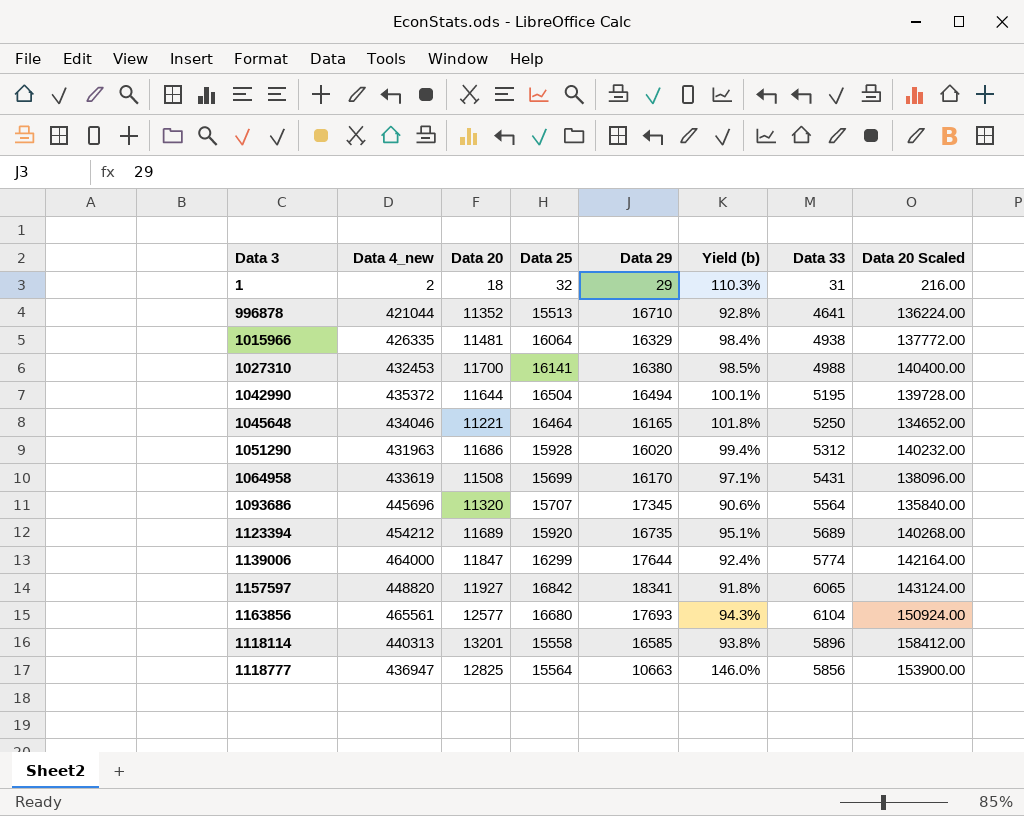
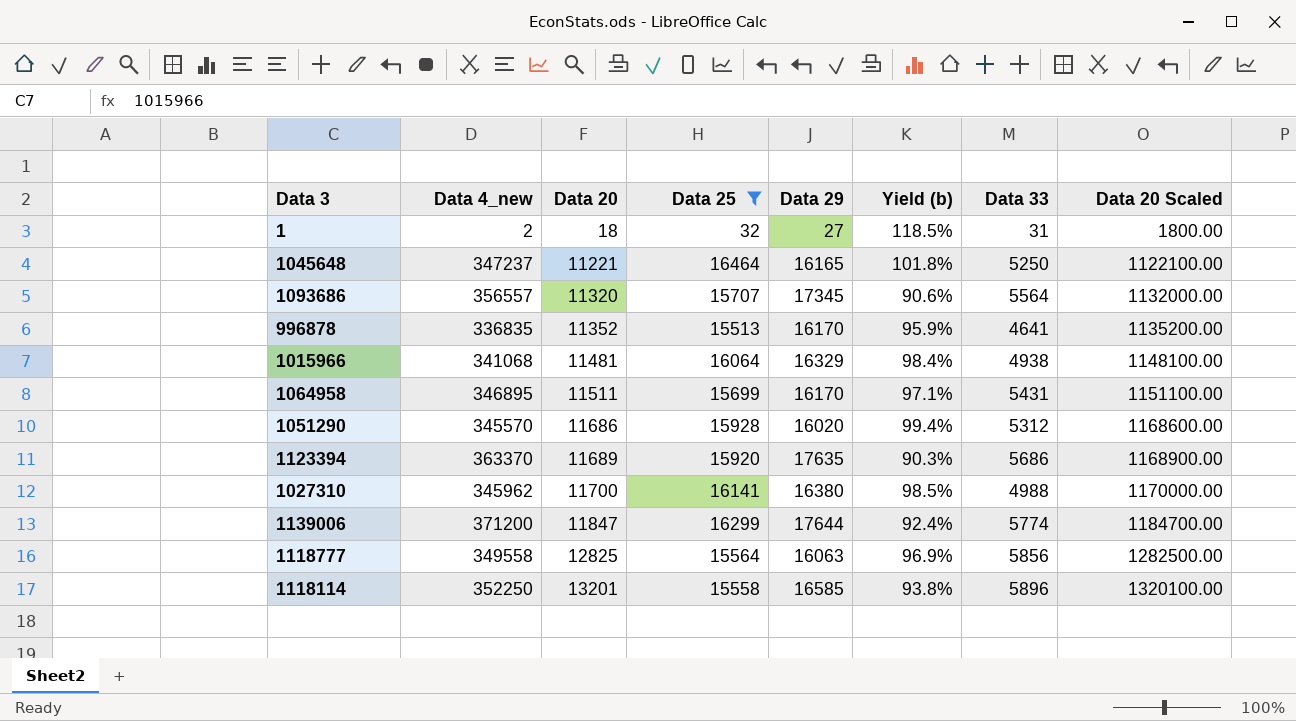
filter: none -> Data 25 <= 16464
row order: none -> Data 20 ascending
column Data 20 Scaled | formula: [Data 20] * 12 -> [Data 20] * 100
1 | Data 29: 29 -> 27
1 | Yield (b): 110.3% -> 118.5%
1045648 | Data 4_new: 434046 -> 347237
1093686 | Data 4_new: 445696 -> 356557
996878 | Data 4_new: 421044 -> 336835
996878 | Data 29: 16710 -> 16170
996878 | Yield (b): 92.8% -> 95.9%
1015966 | Data 4_new: 426335 -> 341068
1064958 | Data 4_new: 433619 -> 346895
1064958 | Data 20: 11508 -> 11511
1051290 | Data 4_new: 431963 -> 345570
1123394 | Data 4_new: 454212 -> 363370
1123394 | Data 29: 16735 -> 17635
1123394 | Yield (b): 95.1% -> 90.3%
1123394 | Data 33: 5689 -> 5686
1027310 | Data 4_new: 432453 -> 345962
1139006 | Data 4_new: 464000 -> 371200
1118777 | Data 4_new: 436947 -> 349558
1118777 | Data 29: 10663 -> 16063
1118777 | Yield (b): 146.0% -> 96.9%
1118114 | Data 4_new: 440313 -> 352250

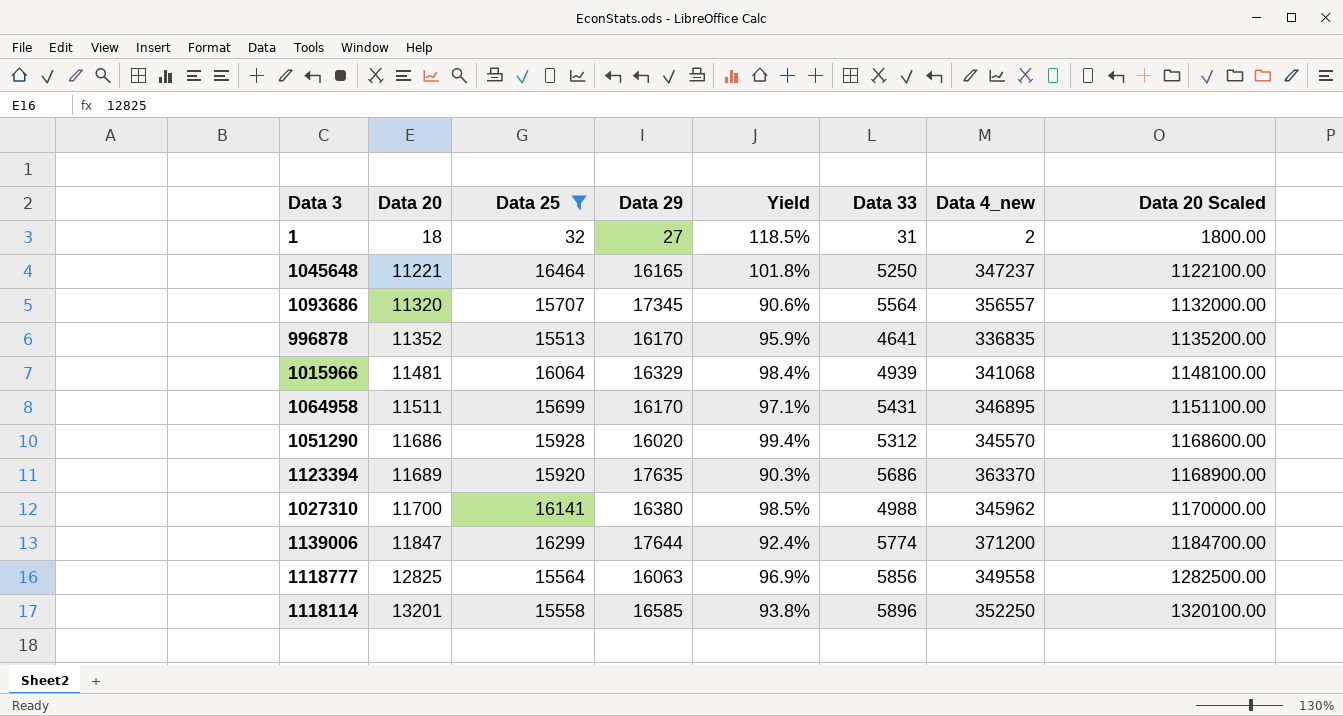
column name: Yield (b) -> Yield
column Data 4_new | position: 2 -> 7
1015966 | Data 33: 4938 -> 4939

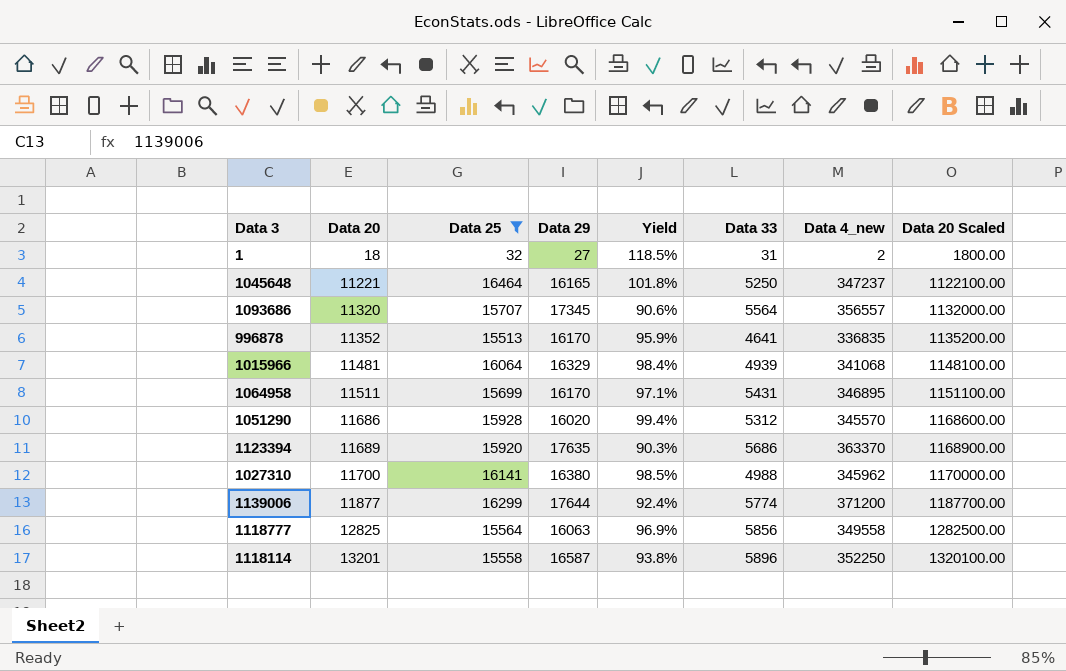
1139006 | Data 20: 11847 -> 11877
1139006 | Data 20 Scaled: 1184700.00 -> 1187700.00
1118114 | Data 29: 16585 -> 16587

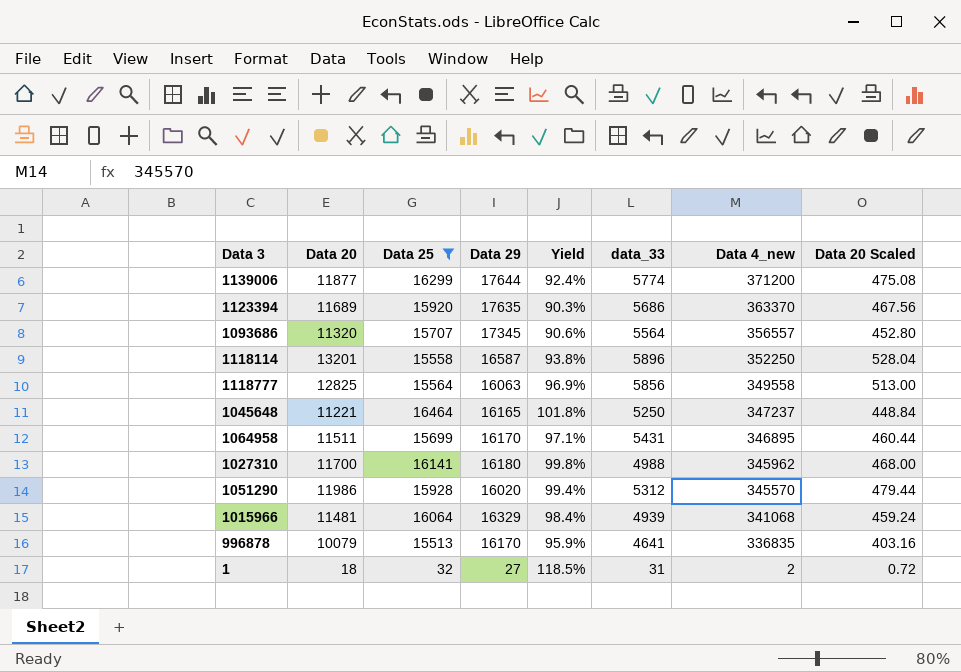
row order: Data 20 ascending -> Data 4_new descending
column name: Data 33 -> data_33
column Data 20 Scaled | formula: [Data 20] * 100 -> [Data 20] * 0.04
1027310 | Data 29: 16380 -> 16180
1027310 | Yield: 98.5% -> 99.8%
1051290 | Data 20: 11686 -> 11986
996878 | Data 20: 11352 -> 10079

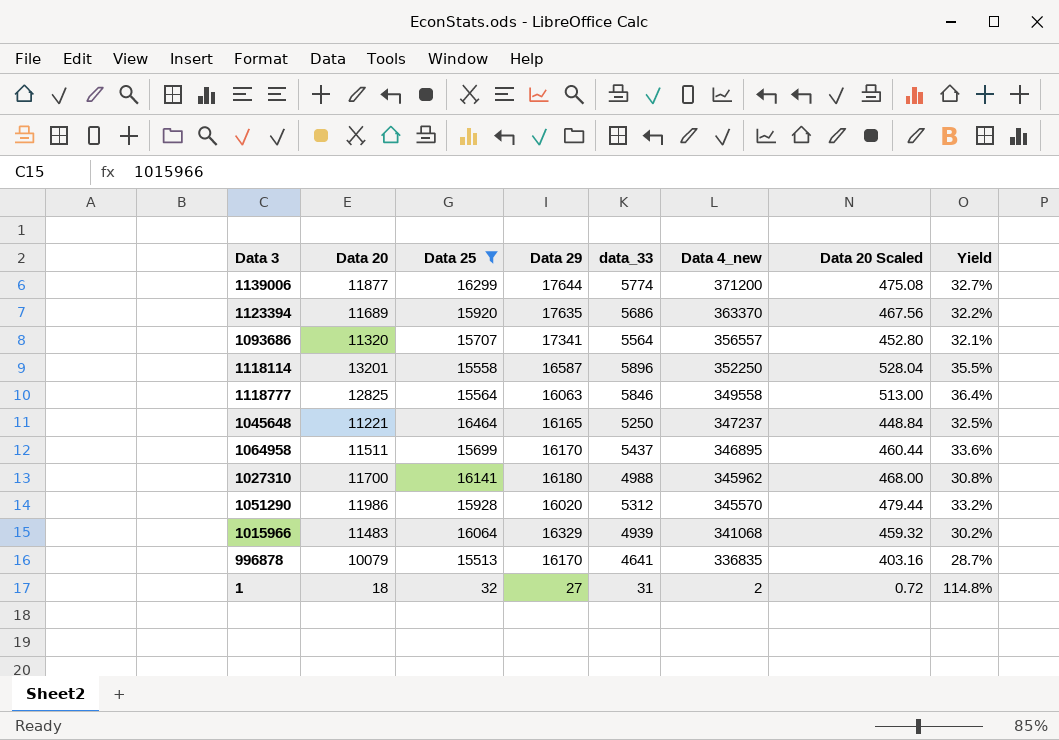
column Yield | formula: [Data 25] / [Data 29] -> [data_33] / [Data 29]
column Yield | position: 5 -> 8
1093686 | Data 29: 17345 -> 17341
1118777 | data_33: 5856 -> 5846
1064958 | data_33: 5431 -> 5437
1015966 | Data 20: 11481 -> 11483
1015966 | Data 20 Scaled: 459.24 -> 459.32

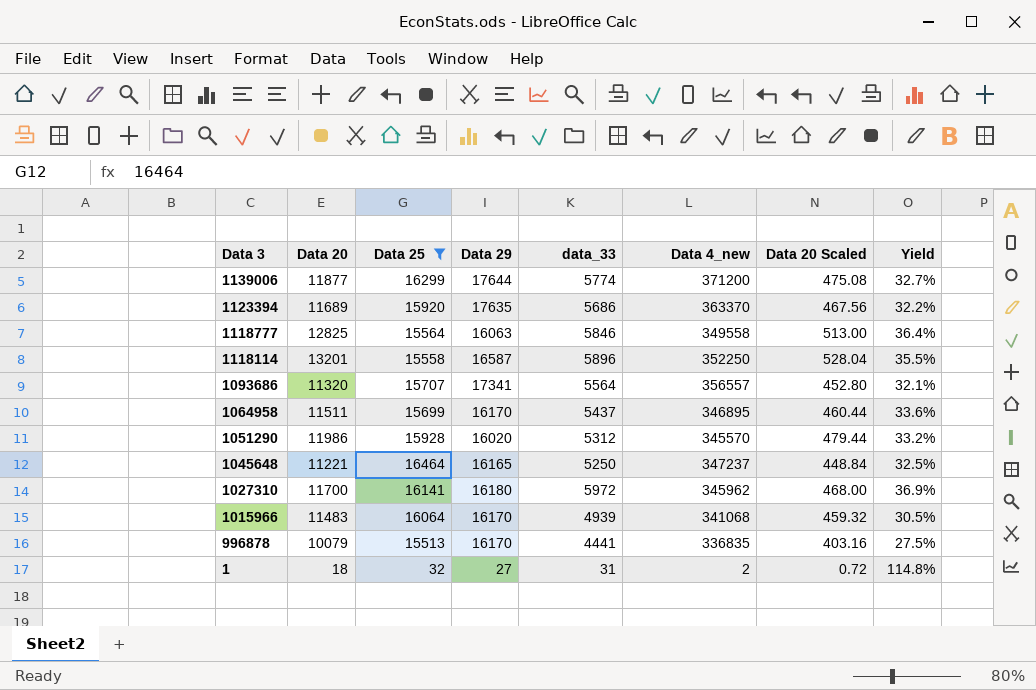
row order: Data 4_new descending -> Data 3 descending
1027310 | data_33: 4988 -> 5972
1027310 | Yield: 30.8% -> 36.9%
1015966 | Data 29: 16329 -> 16170
1015966 | Yield: 30.2% -> 30.5%
996878 | data_33: 4641 -> 4441
996878 | Yield: 28.7% -> 27.5%

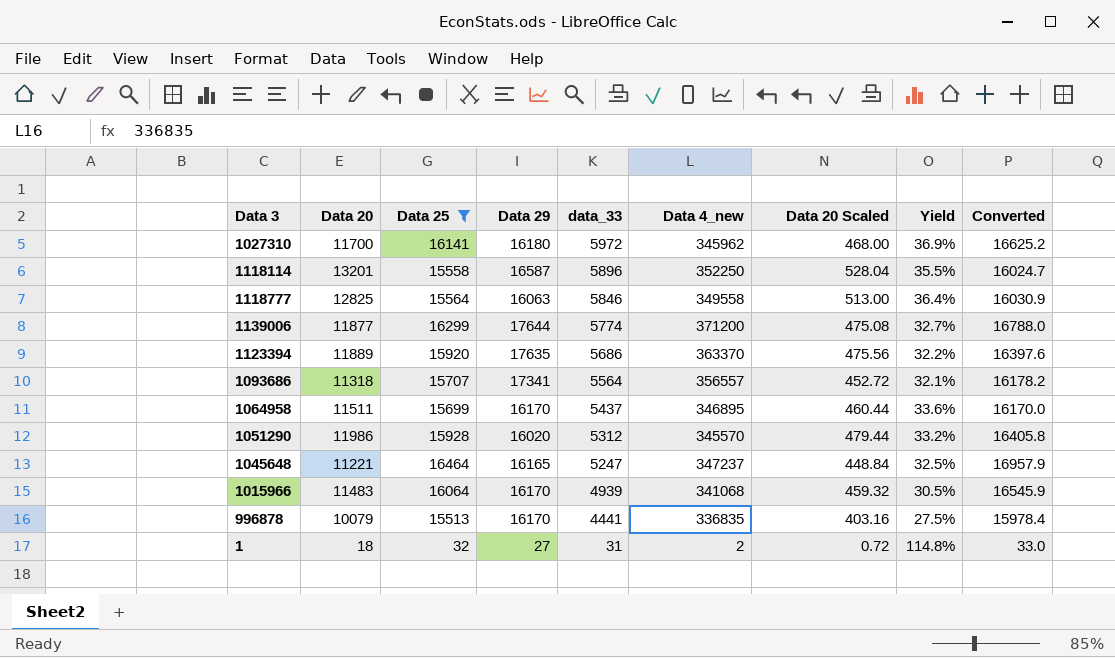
row order: Data 3 descending -> data_33 descending
column Converted | formula: none -> [Data 25] * 1.03
1123394 | Data 20: 11689 -> 11889
1123394 | Data 20 Scaled: 467.56 -> 475.56
1093686 | Data 20: 11320 -> 11318
1093686 | Data 20 Scaled: 452.80 -> 452.72
1045648 | data_33: 5250 -> 5247

